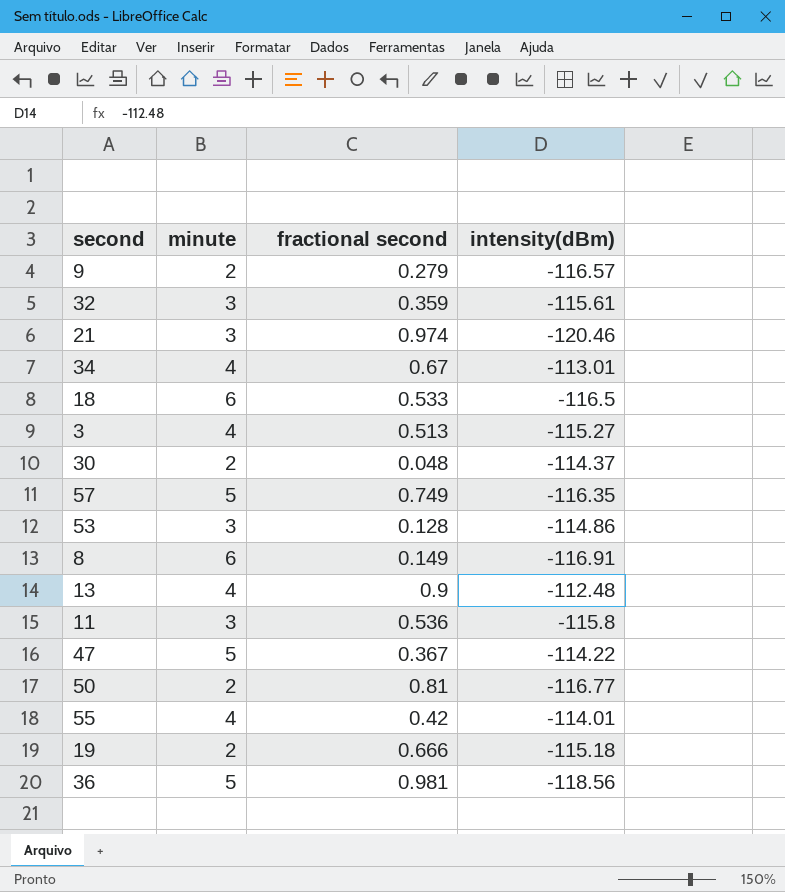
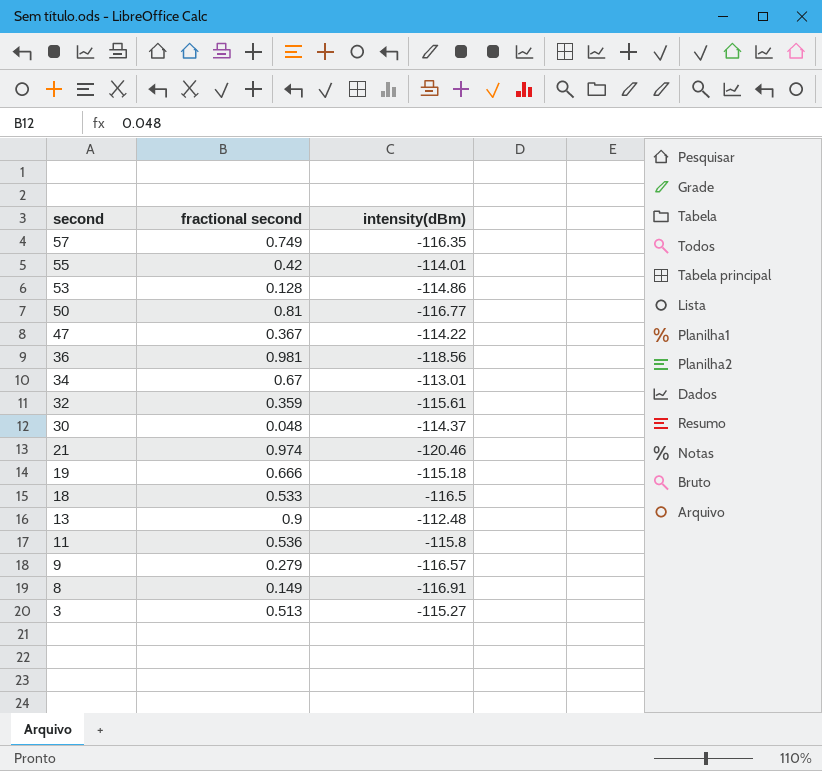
row order: none -> second descending
column minute | position: 2 -> none

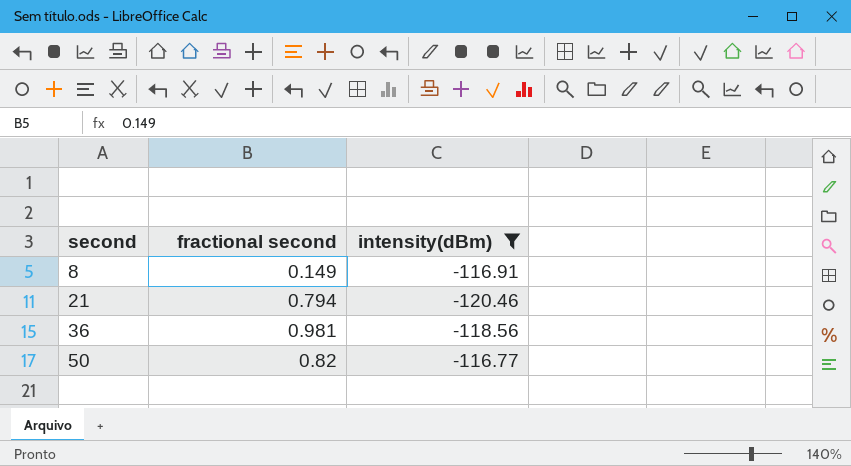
filter: none -> intensity(dBm) <= -116.77
row order: second descending -> second ascending
21 | fractional second: 0.974 -> 0.794
50 | fractional second: 0.81 -> 0.82

